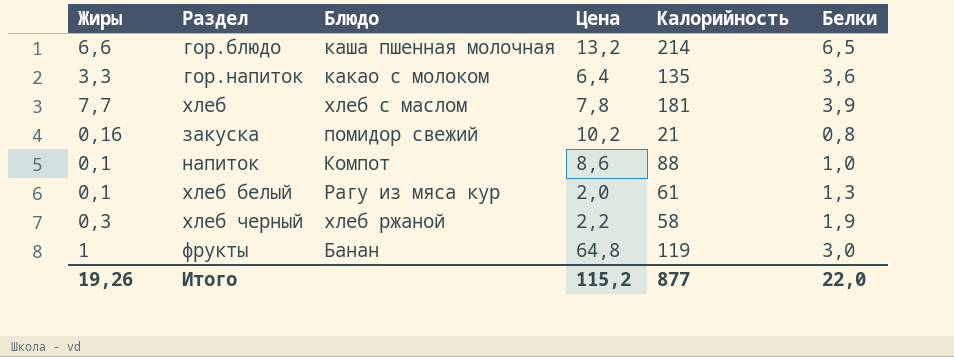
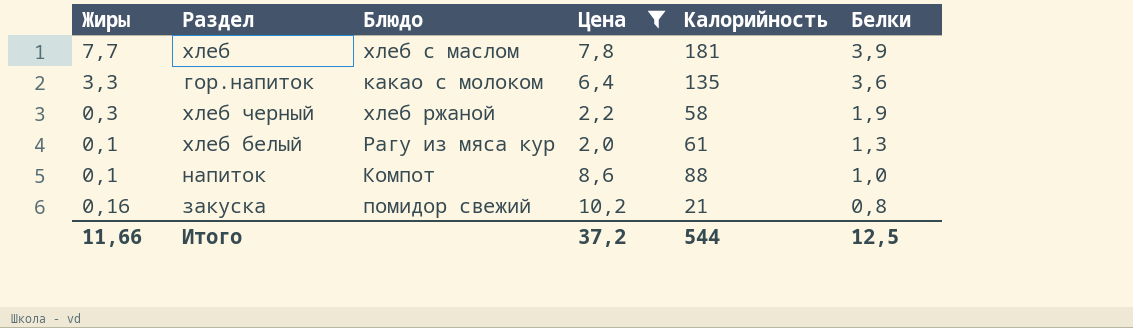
filter: none -> Цена <= 10,2
row order: none -> Белки descending
Итого | Жиры: 19,26 -> 11,66
Итого | Цена: 115,2 -> 37,2
Итого | Калорийность: 877 -> 544
Итого | Белки: 22,0 -> 12,5

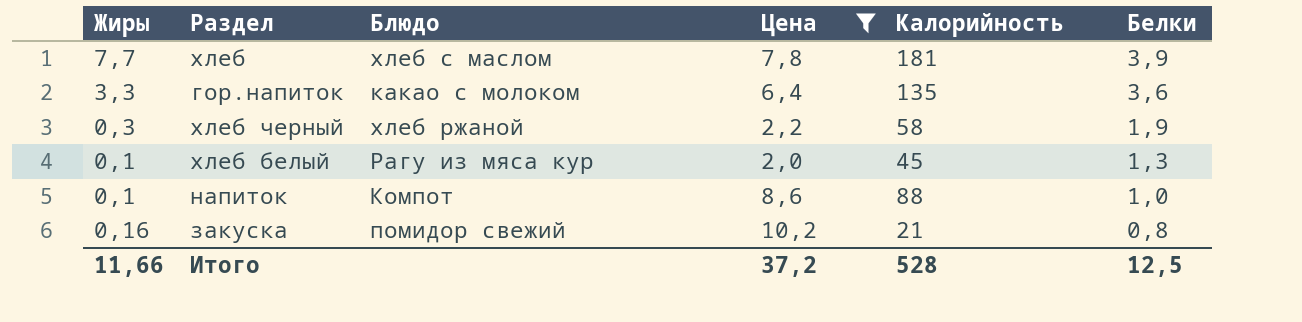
хлеб белый | Калорийность: 61 -> 45
Итого | Калорийность: 544 -> 528

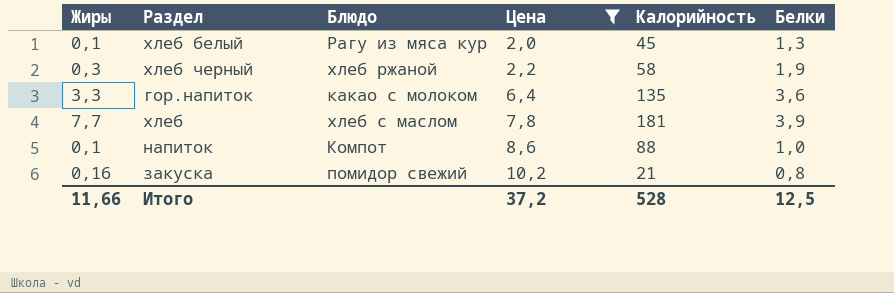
row order: Белки descending -> Цена ascending

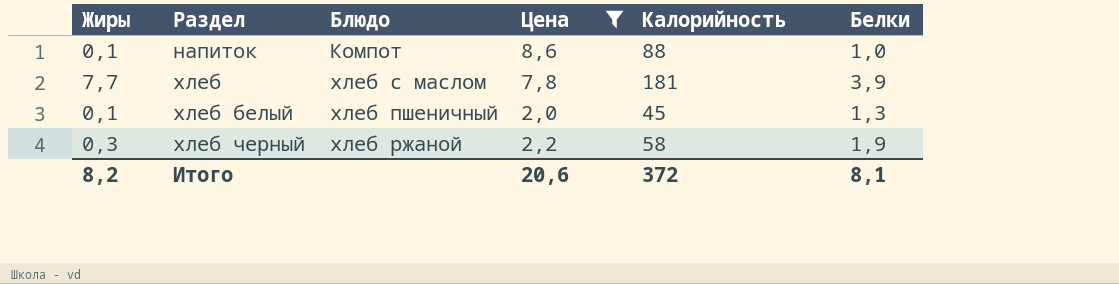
row order: Цена ascending -> Раздел ascending
row гор.напиток: 3,3 | какао с молоком | 6,4 | 135 | 3,6 -> none
row закуска: 0,16 | помидор свежий | 10,2 | 21 | 0,8 -> none
хлеб белый | Блюдо: Рагу из мяса кур -> хлеб пшеничный
Итого | Жиры: 11,66 -> 8,2
Итого | Цена: 37,2 -> 20,6
Итого | Калорийность: 528 -> 372
Итого | Белки: 12,5 -> 8,1

